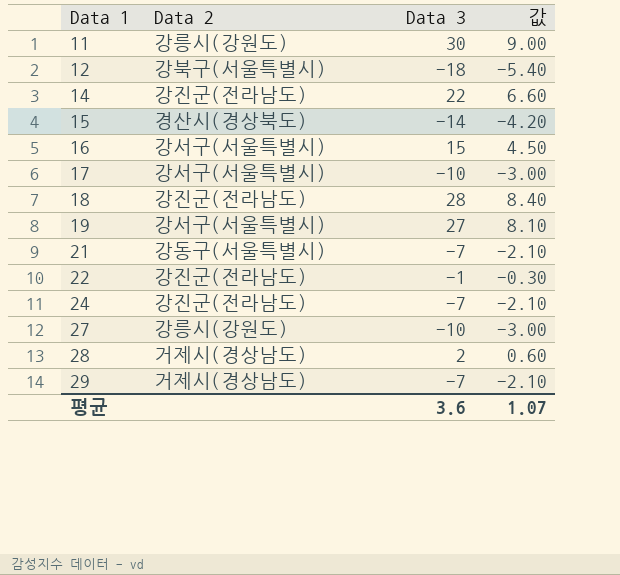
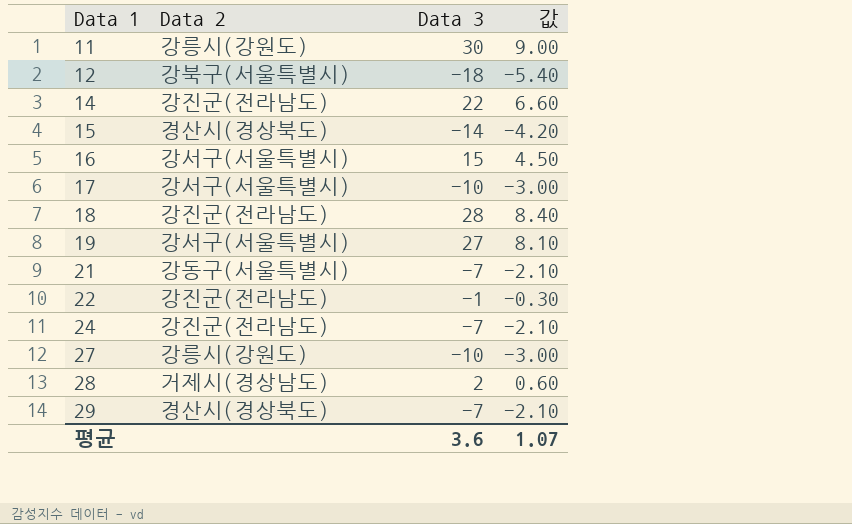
29 | Data 2: 거제시(경상남도) -> 경산시(경상북도)

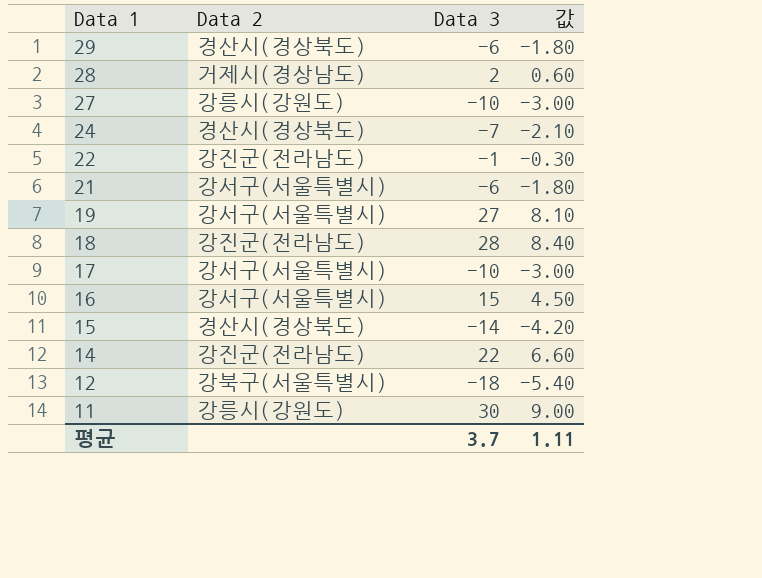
row order: Data 1 ascending -> Data 1 descending
29 | Data 3: -7 -> -6
29 | 값: -2.10 -> -1.80
24 | Data 2: 강진군(전라남도) -> 경산시(경상북도)
21 | Data 2: 강동구(서울특별시) -> 강서구(서울특별시)
21 | Data 3: -7 -> -6
21 | 값: -2.10 -> -1.80
평균 | Data 3: 3.6 -> 3.7
평균 | 값: 1.07 -> 1.11

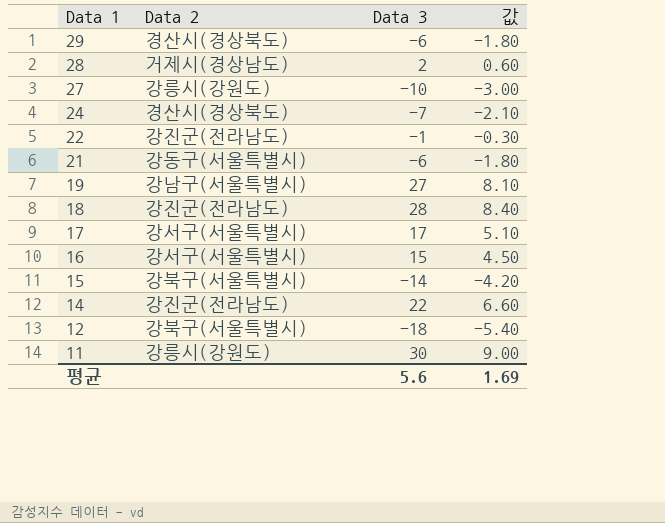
21 | Data 2: 강서구(서울특별시) -> 강동구(서울특별시)
19 | Data 2: 강서구(서울특별시) -> 강남구(서울특별시)
17 | Data 3: -10 -> 17
17 | 값: -3.00 -> 5.10
15 | Data 2: 경산시(경상북도) -> 강북구(서울특별시)
평균 | Data 3: 3.7 -> 5.6
평균 | 값: 1.11 -> 1.69

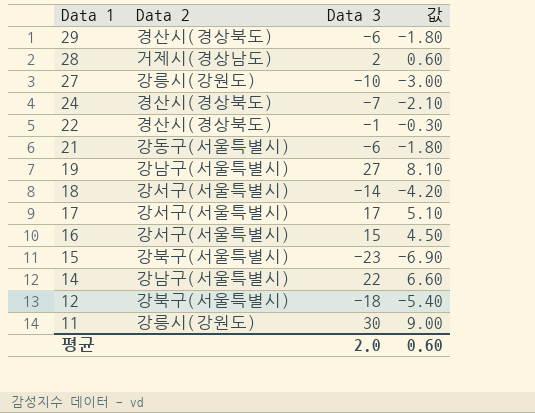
22 | Data 2: 강진군(전라남도) -> 경산시(경상북도)
18 | Data 2: 강진군(전라남도) -> 강서구(서울특별시)
18 | Data 3: 28 -> -14
18 | 값: 8.40 -> -4.20
15 | Data 3: -14 -> -23
15 | 값: -4.20 -> -6.90
14 | Data 2: 강진군(전라남도) -> 강남구(서울특별시)
평균 | Data 3: 5.6 -> 2.0
평균 | 값: 1.69 -> 0.60

